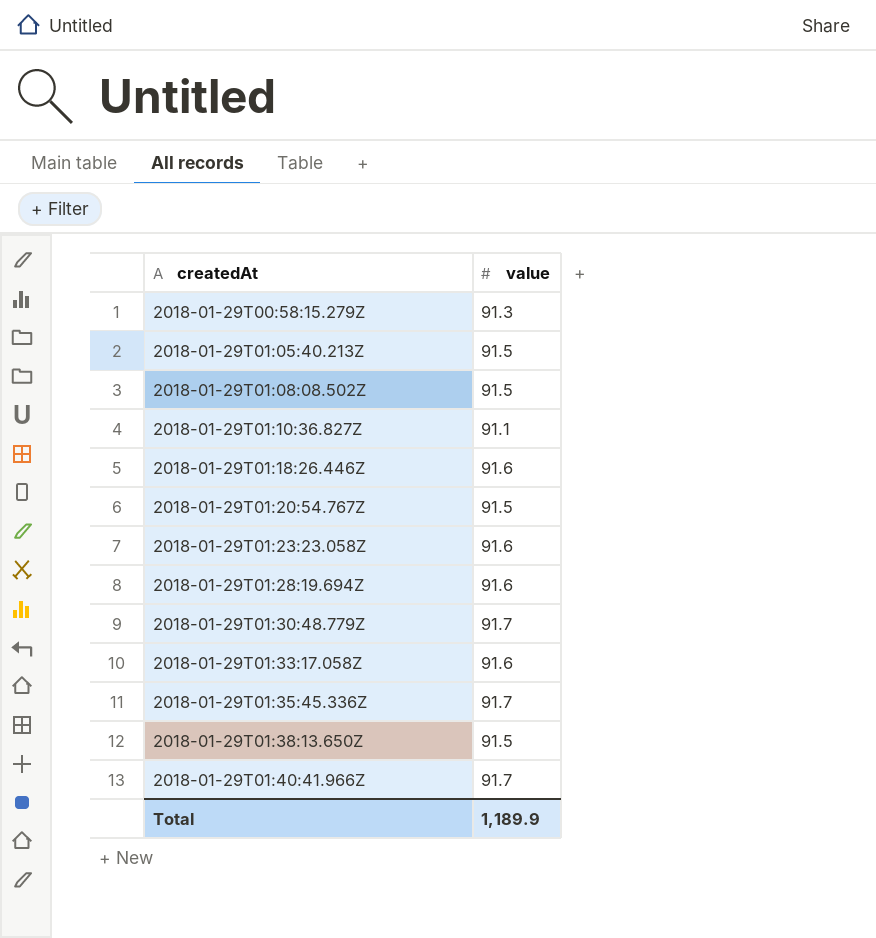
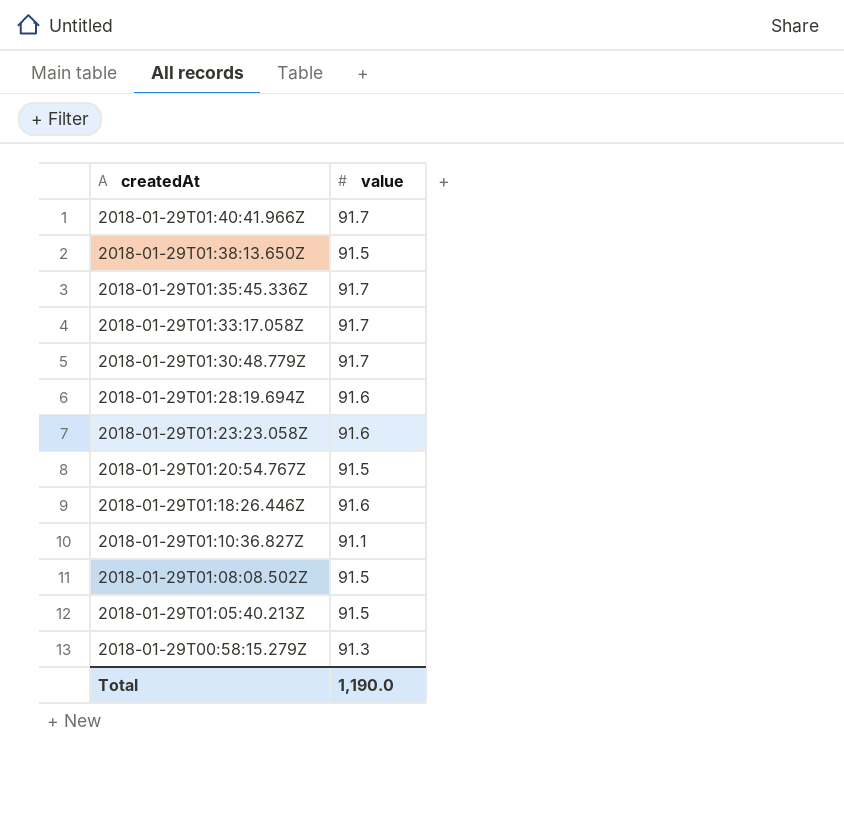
row order: createdAt ascending -> createdAt descending
2018-01-29T01:33:17.058Z | value: 91.6 -> 91.7
Total | value: 1,189.9 -> 1,190.0

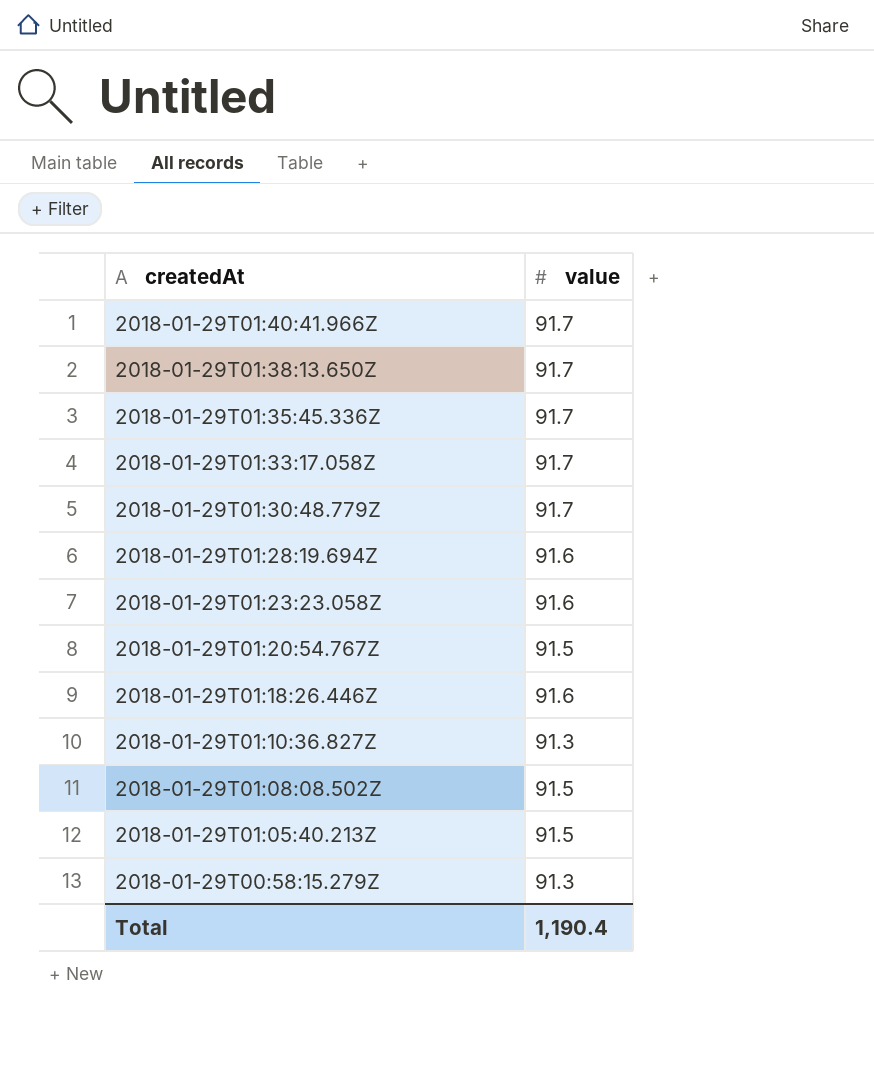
2018-01-29T01:38:13.650Z | value: 91.5 -> 91.7
2018-01-29T01:10:36.827Z | value: 91.1 -> 91.3
Total | value: 1,190.0 -> 1,190.4

